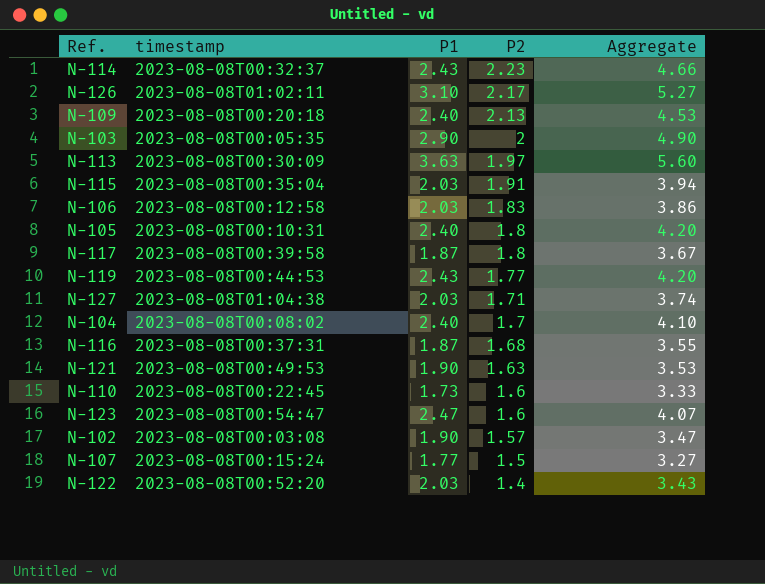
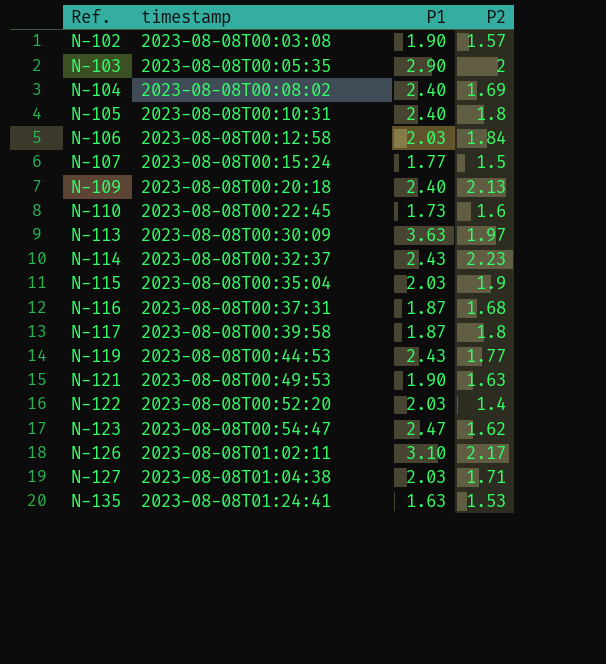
row order: P2 descending -> Ref. ascending
column Aggregate | formula: [P1] + [P2] -> none
N-104 | P2: 1.7 -> 1.69
N-106 | P2: 1.83 -> 1.84
N-115 | P2: 1.91 -> 1.9
N-123 | P2: 1.6 -> 1.62
row N-135: none -> 2023-08-08T01:24:41 | 1.63 | 1.53

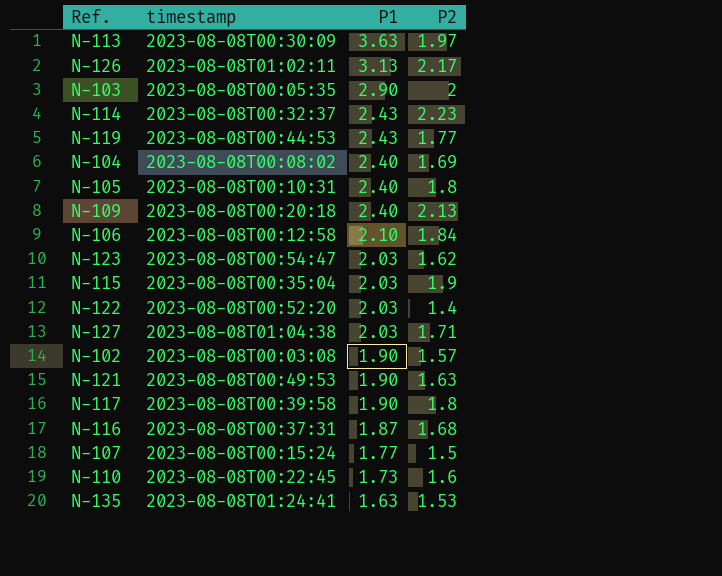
row order: Ref. ascending -> P1 descending
N-126 | P1: 3.10 -> 3.13
N-106 | P1: 2.03 -> 2.10
N-123 | P1: 2.47 -> 2.03
N-117 | P1: 1.87 -> 1.90

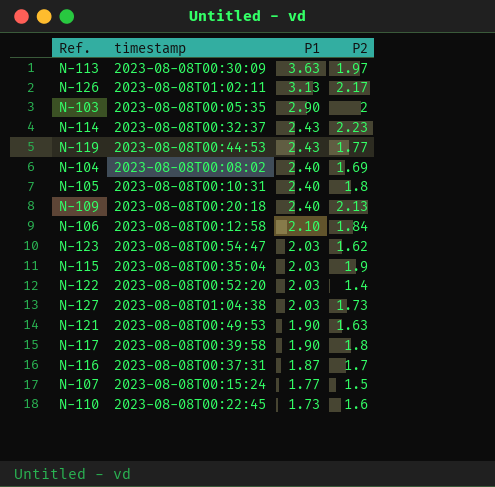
row N-102: 2023-08-08T00:03:08 | 1.90 | 1.57 -> none
row N-135: 2023-08-08T01:24:41 | 1.63 | 1.53 -> none
N-127 | P2: 1.71 -> 1.73
N-116 | P2: 1.68 -> 1.7

